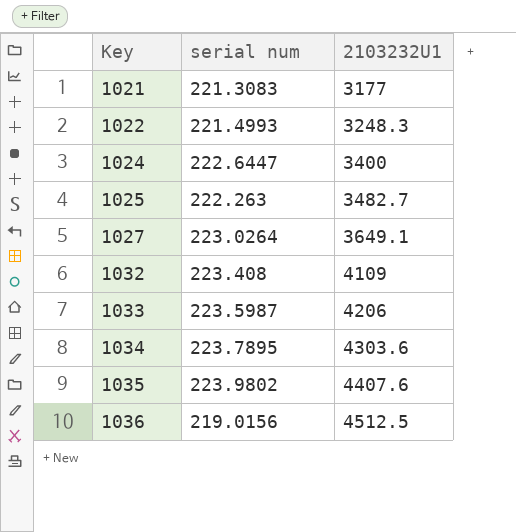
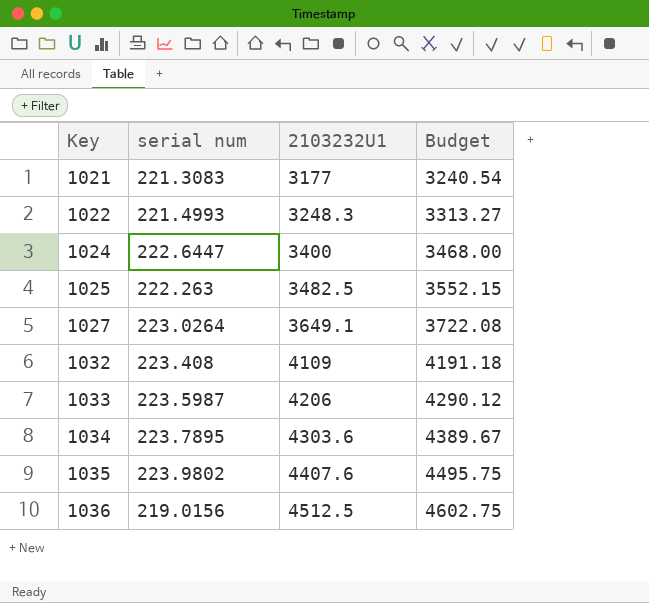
column Budget | formula: none -> [2103232U1] * 1.02
1025 | 2103232U1: 3482.7 -> 3482.5

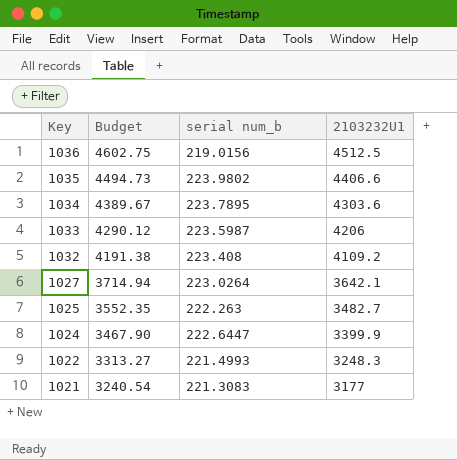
row order: Key ascending -> Key descending
column Budget | position: 4 -> 2
column name: serial num -> serial num_b
1035 | Budget: 4495.75 -> 4494.73
1035 | 2103232U1: 4407.6 -> 4406.6
1032 | Budget: 4191.18 -> 4191.38
1032 | 2103232U1: 4109 -> 4109.2
1027 | Budget: 3722.08 -> 3714.94
1027 | 2103232U1: 3649.1 -> 3642.1
1025 | Budget: 3552.15 -> 3552.35
1025 | 2103232U1: 3482.5 -> 3482.7
1024 | Budget: 3468.00 -> 3467.90
1024 | 2103232U1: 3400 -> 3399.9

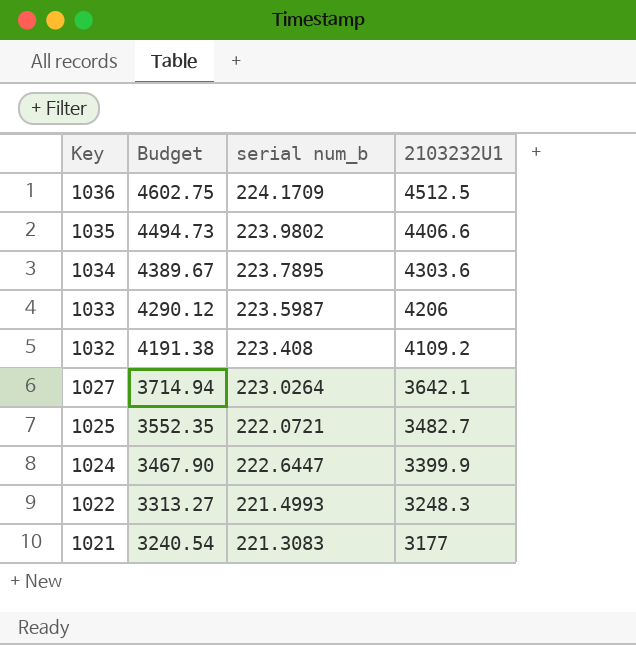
1036 | serial num_b: 219.0156 -> 224.1709
1025 | serial num_b: 222.263 -> 222.0721

